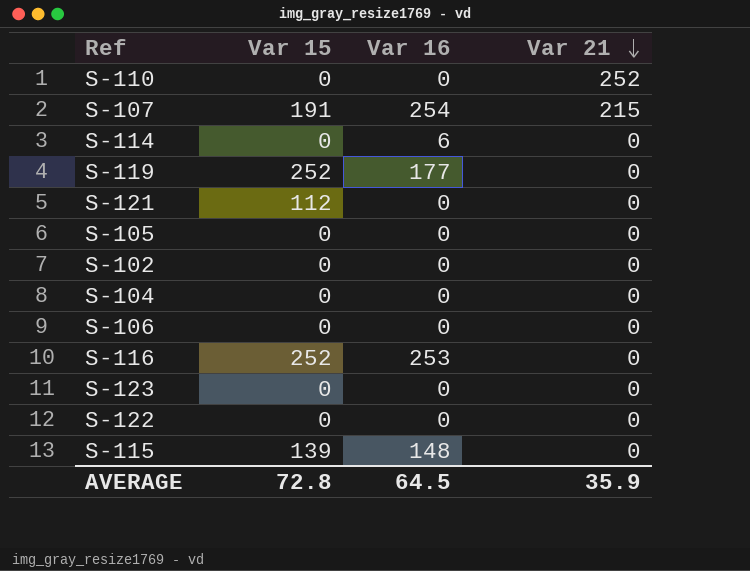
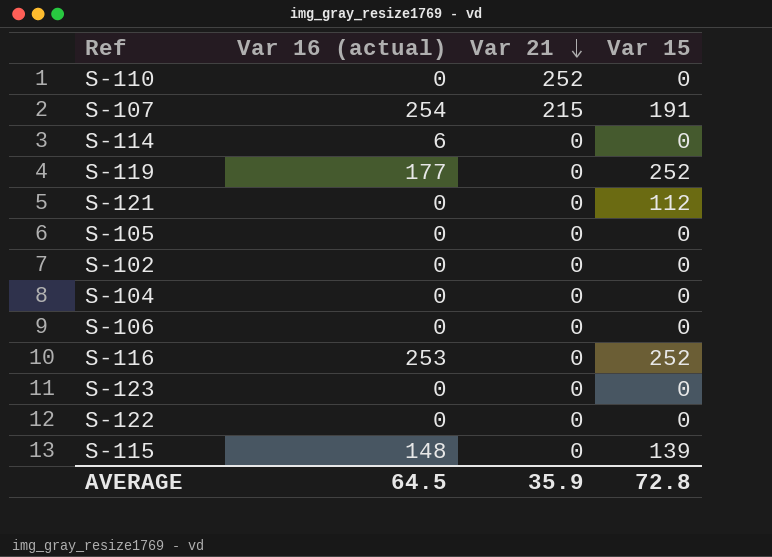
column name: Var 16 -> Var 16 (actual)
column Var 15 | position: 2 -> 4

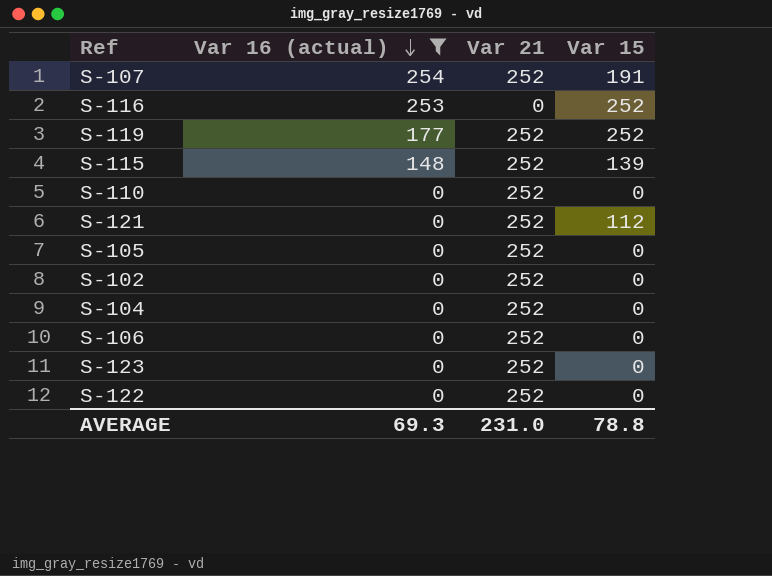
filter: none -> Var 16 (actual) != 6
row order: Var 21 descending -> Var 16 (actual) descending
S-107 | Var 21: 215 -> 252
S-119 | Var 21: 0 -> 252
S-115 | Var 21: 0 -> 252
S-121 | Var 21: 0 -> 252
S-105 | Var 21: 0 -> 252
S-102 | Var 21: 0 -> 252
S-104 | Var 21: 0 -> 252
S-106 | Var 21: 0 -> 252
S-123 | Var 21: 0 -> 252
S-122 | Var 21: 0 -> 252
AVERAGE | Var 16 (actual): 64.5 -> 69.3
AVERAGE | Var 21: 35.9 -> 231.0
AVERAGE | Var 15: 72.8 -> 78.8

